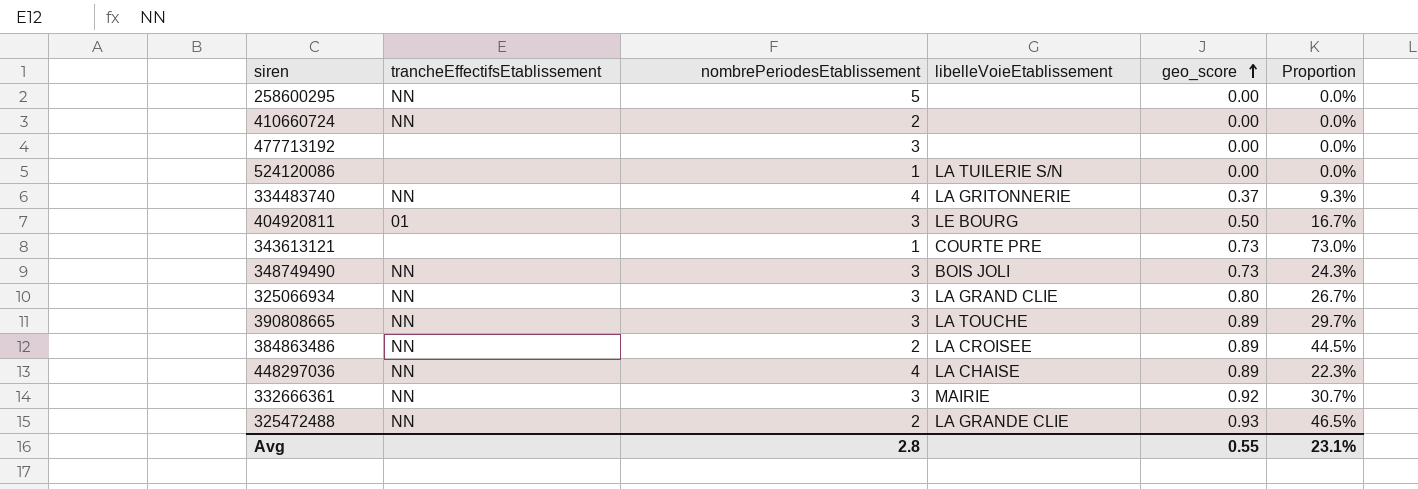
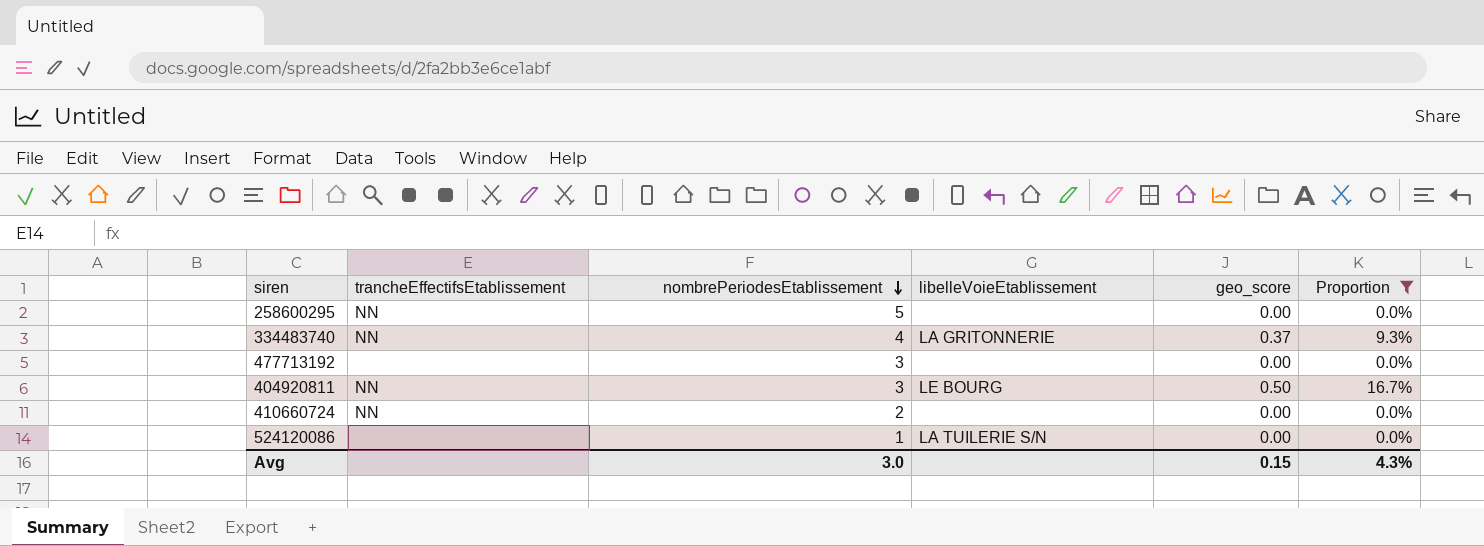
filter: none -> Proportion <= 16.7%
row order: geo_score ascending -> nombrePeriodesEtablissement descending
404920811 | trancheEffectifsEtablissement: 01 -> NN
Avg | nombrePeriodesEtablissement: 2.8 -> 3.0
Avg | geo_score: 0.55 -> 0.15
Avg | Proportion: 23.1% -> 4.3%

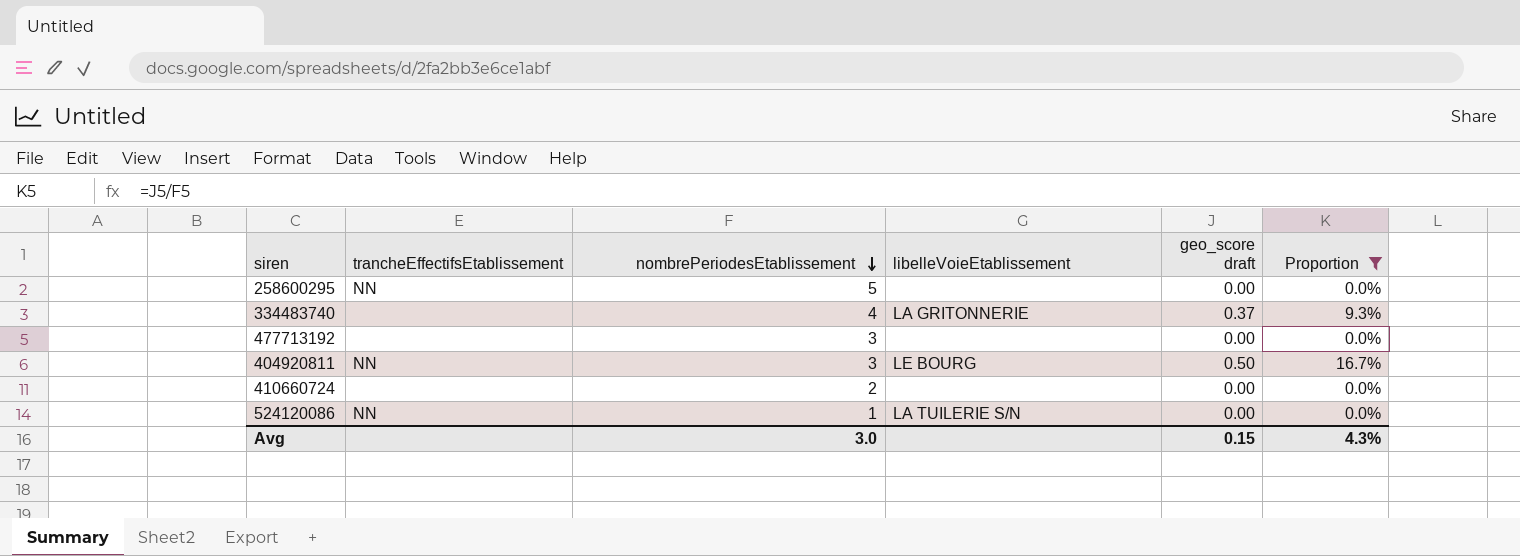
column name: geo_score -> geo_score draft
334483740 | trancheEffectifsEtablissement: NN -> none
410660724 | trancheEffectifsEtablissement: NN -> none
524120086 | trancheEffectifsEtablissement: none -> NN

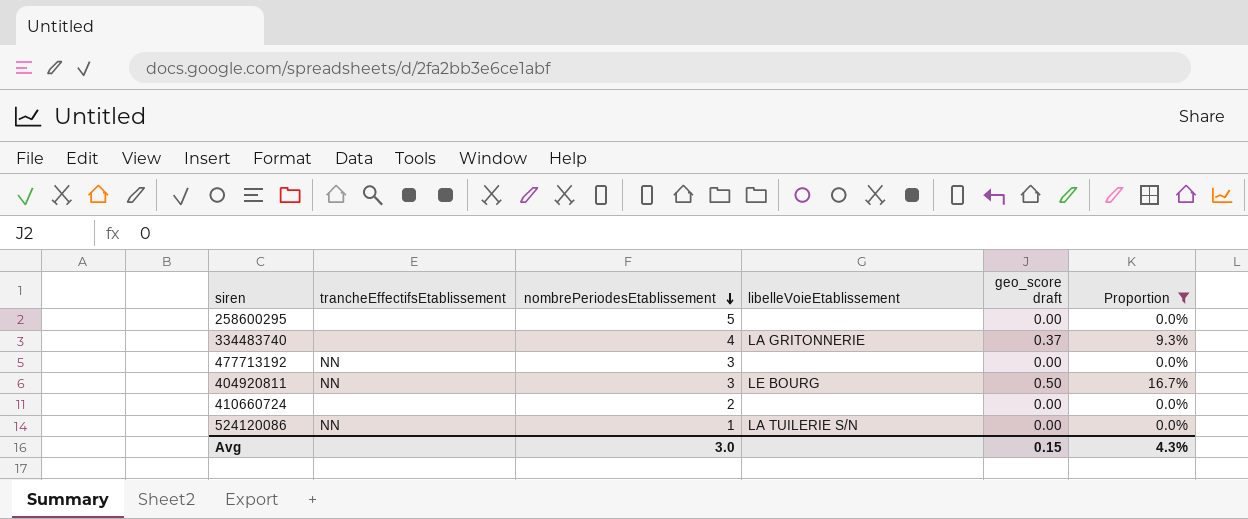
258600295 | trancheEffectifsEtablissement: NN -> none
477713192 | trancheEffectifsEtablissement: none -> NN

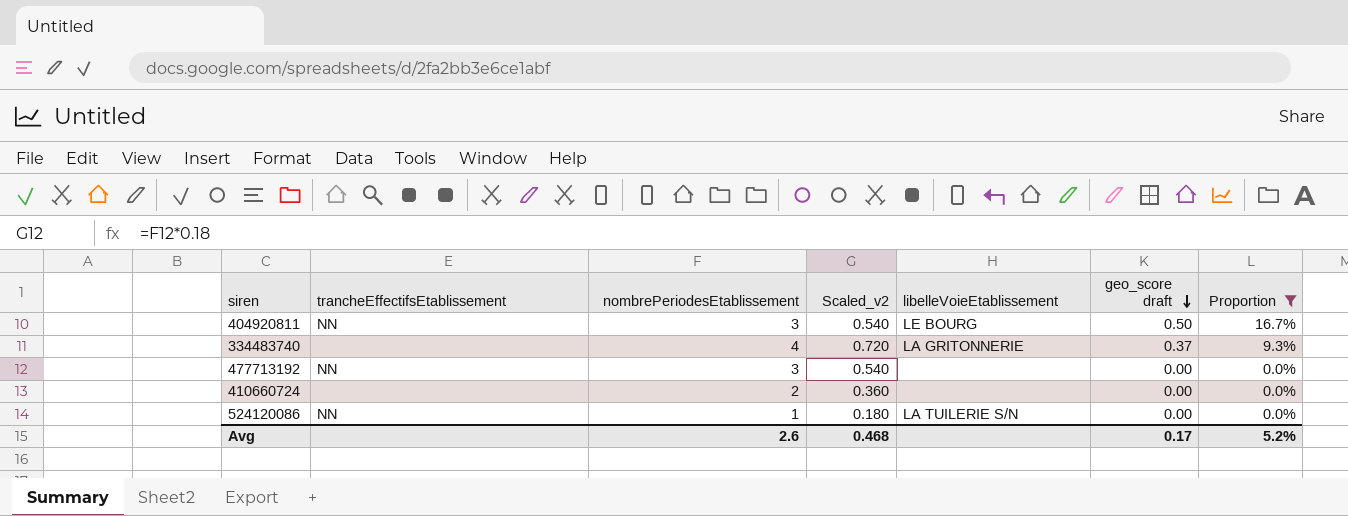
row order: nombrePeriodesEtablissement descending -> geo_score draft descending
column Scaled_v2 | formula: none -> [nombrePeriodesEtablissement] * 0.18
row 258600295: none | 5 | none | 0.00 | 0.0% -> none
Avg | nombrePeriodesEtablissement: 3.0 -> 2.6
Avg | geo_score draft: 0.15 -> 0.17
Avg | Proportion: 4.3% -> 5.2%

